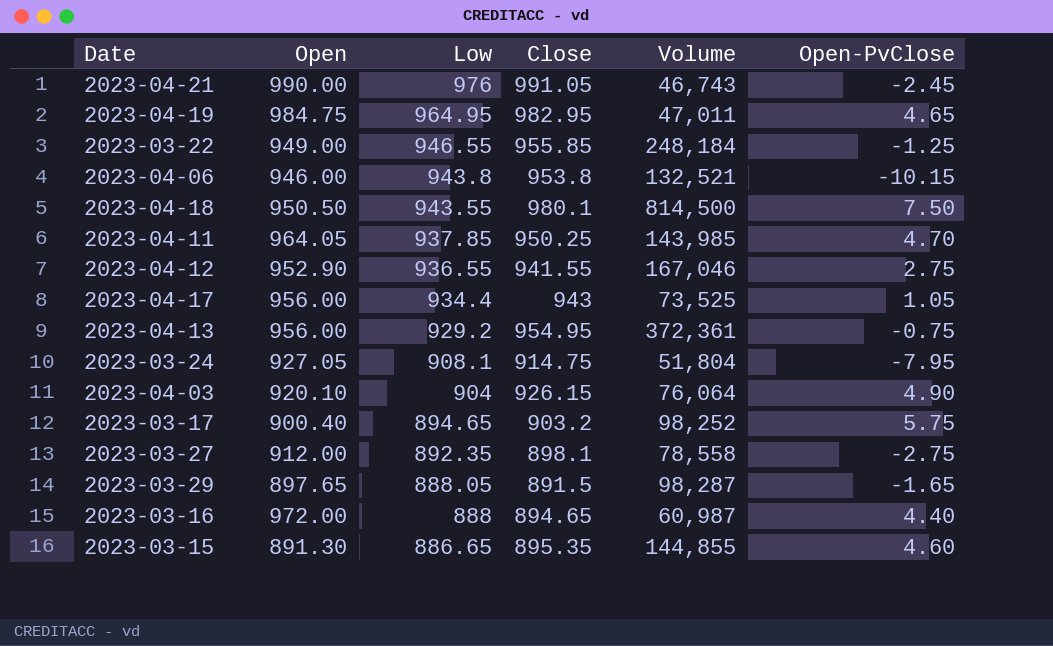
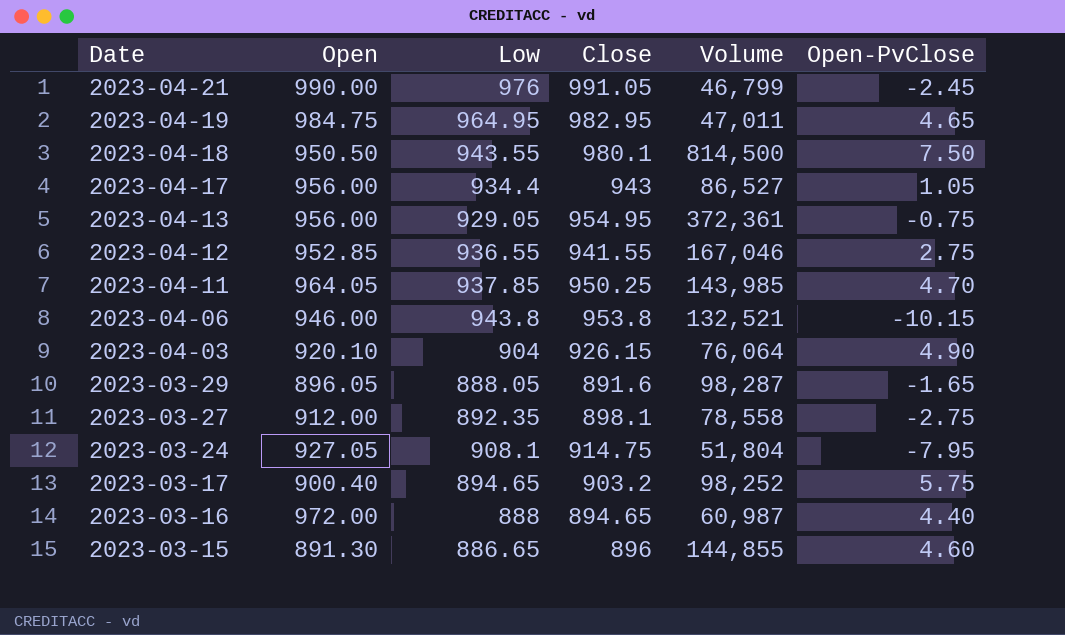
row order: Low descending -> Date descending
row 2023-03-22: 949.00 | 946.55 | 955.85 | 248,184 | -1.25 -> none
2023-04-21 | Volume: 46,743 -> 46,799
2023-04-17 | Volume: 73,525 -> 86,527
2023-04-13 | Low: 929.2 -> 929.05
2023-04-12 | Open: 952.90 -> 952.85
2023-03-29 | Open: 897.65 -> 896.05
2023-03-29 | Close: 891.5 -> 891.6
2023-03-15 | Close: 895.35 -> 896

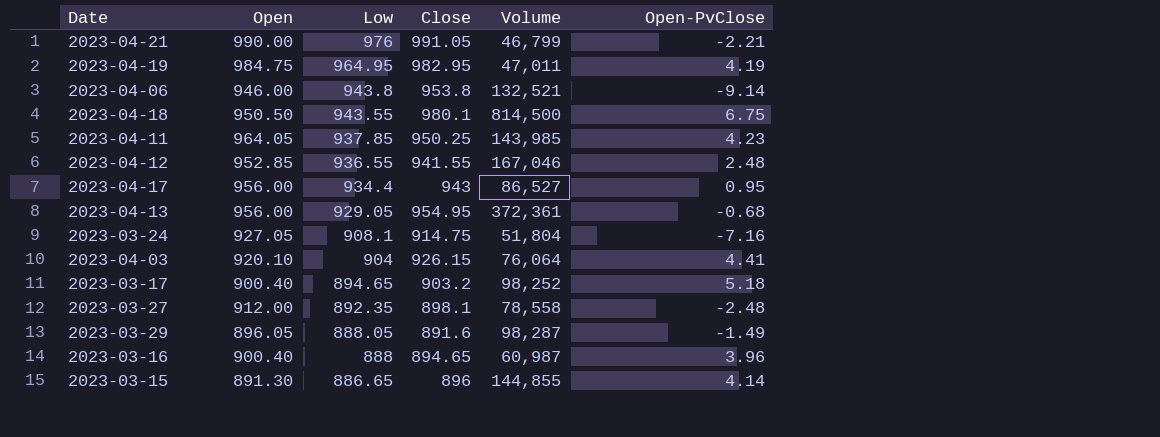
row order: Date descending -> Low descending
2023-04-21 | Open-PvClose: -2.45 -> -2.21
2023-04-19 | Open-PvClose: 4.65 -> 4.19
2023-04-06 | Open-PvClose: -10.15 -> -9.14
2023-04-18 | Open-PvClose: 7.50 -> 6.75
2023-04-11 | Open-PvClose: 4.70 -> 4.23
2023-04-12 | Open-PvClose: 2.75 -> 2.48
2023-04-17 | Open-PvClose: 1.05 -> 0.95
2023-04-13 | Open-PvClose: -0.75 -> -0.68
2023-03-24 | Open-PvClose: -7.95 -> -7.16
2023-04-03 | Open-PvClose: 4.90 -> 4.41
2023-03-17 | Open-PvClose: 5.75 -> 5.18
2023-03-27 | Open-PvClose: -2.75 -> -2.48
2023-03-29 | Open-PvClose: -1.65 -> -1.49
2023-03-16 | Open: 972.00 -> 900.40
2023-03-16 | Open-PvClose: 4.40 -> 3.96
2023-03-15 | Open-PvClose: 4.60 -> 4.14

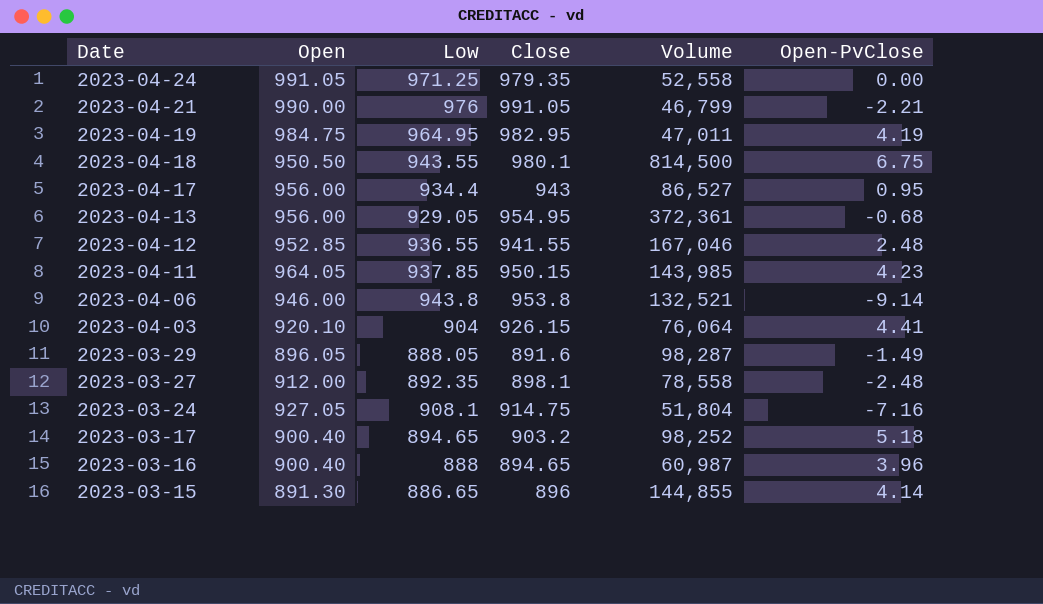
row order: Low descending -> Date descending
row 2023-04-24: none -> 991.05 | 971.25 | 979.35 | 52,558 | 0.00
2023-04-11 | Close: 950.25 -> 950.15

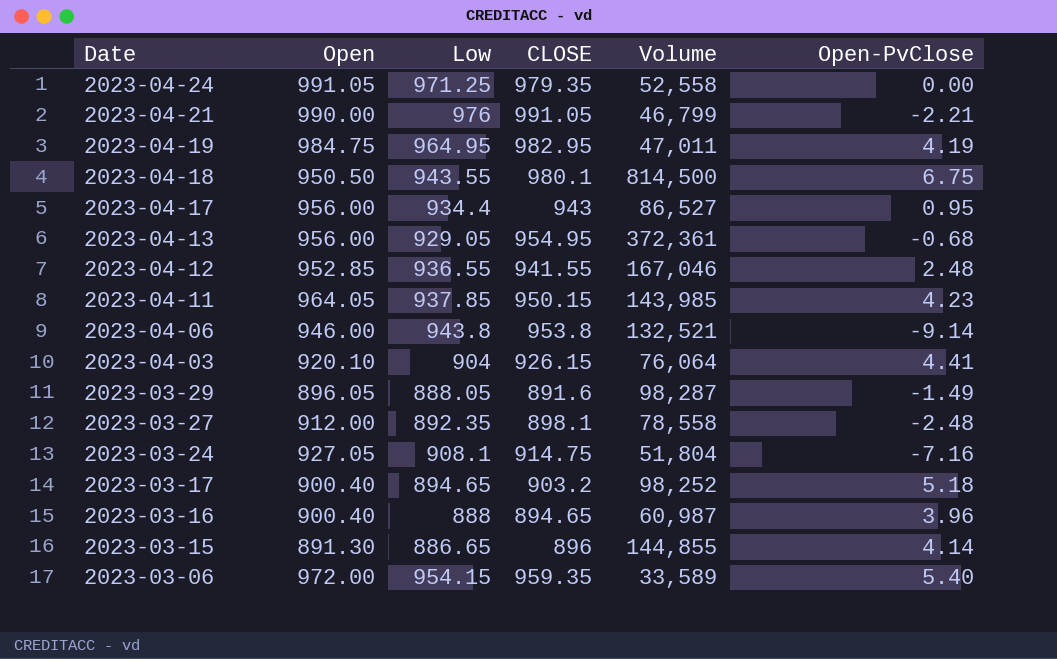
column name: Close -> CLOSE
row 2023-03-06: none -> 972.00 | 954.15 | 959.35 | 33,589 | 5.40

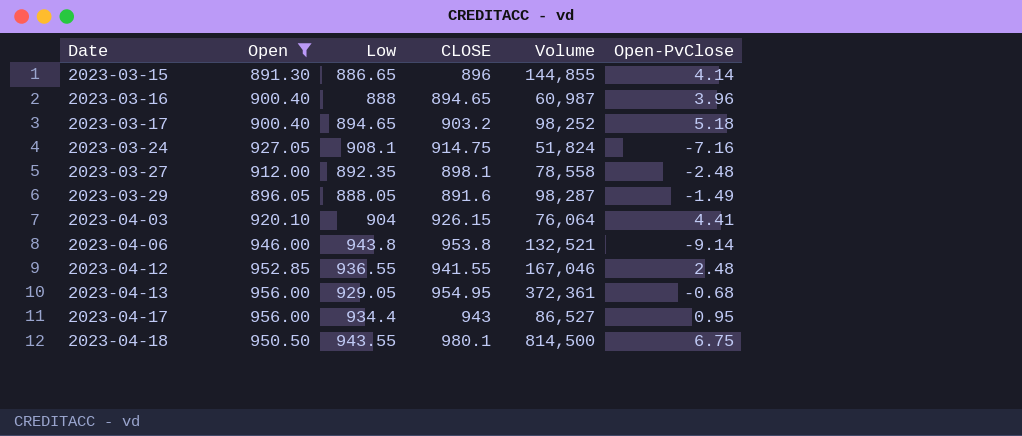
filter: none -> Open <= 956.00
row order: Date descending -> Date ascending
2023-03-24 | Volume: 51,804 -> 51,824

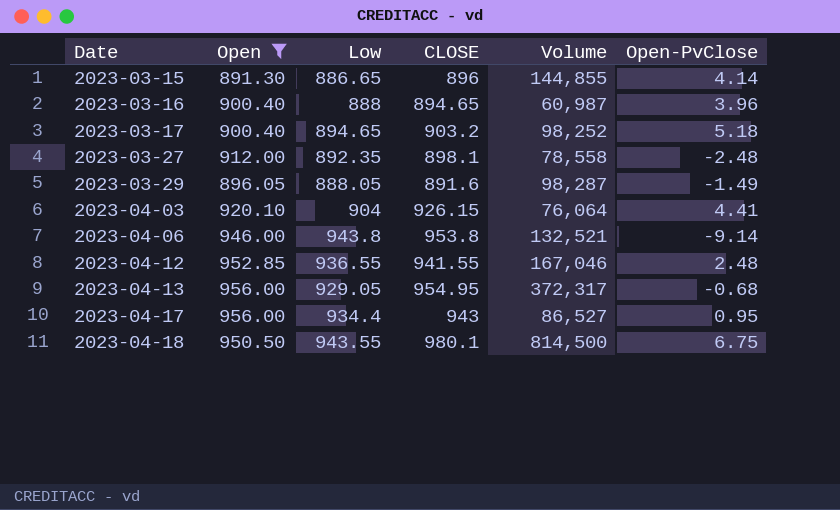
row 2023-03-24: 927.05 | 908.1 | 914.75 | 51,824 | -7.16 -> none
2023-04-13 | Volume: 372,361 -> 372,317

